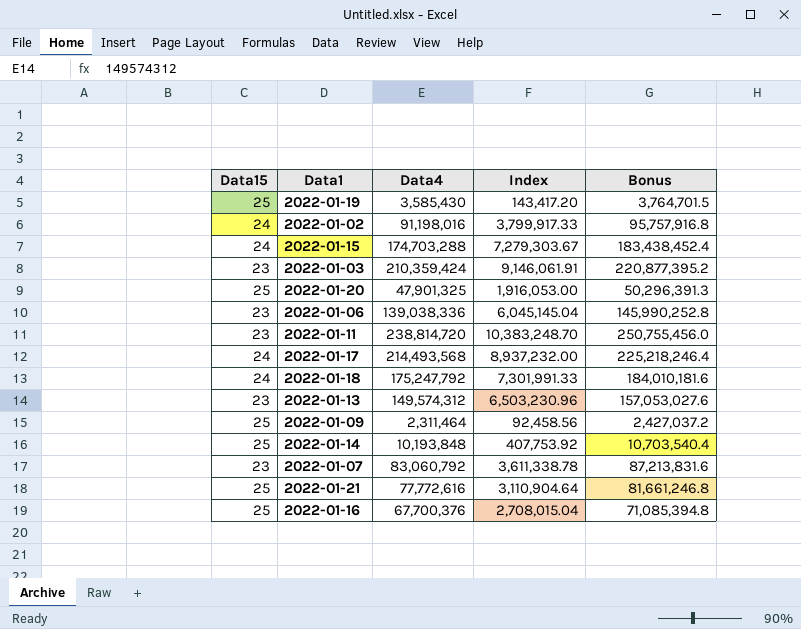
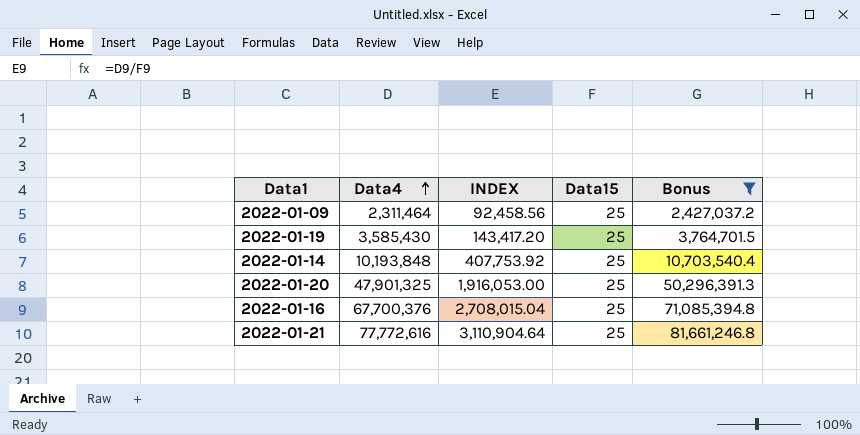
filter: none -> Bonus <= 81,661,246.8
row order: none -> Data4 ascending
column name: Index -> INDEX
column Data15 | position: 1 -> 4

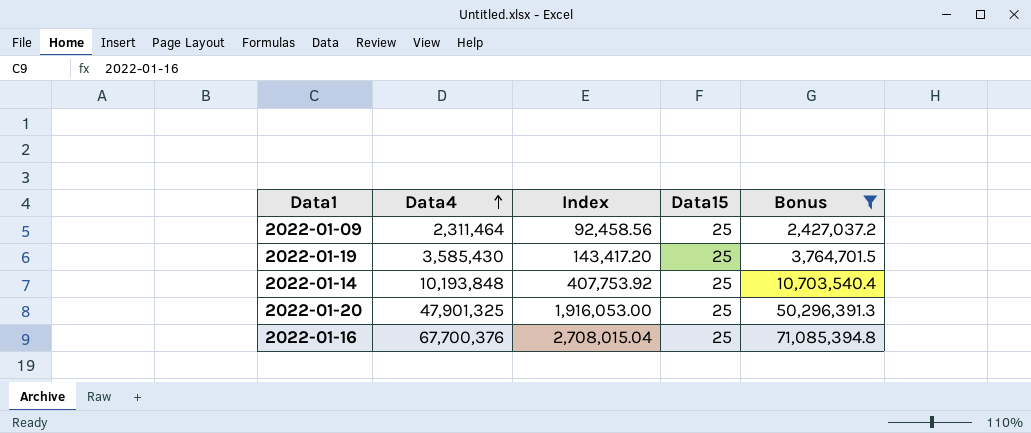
column name: INDEX -> Index
row 2022-01-21: 77,772,616 | 3,110,904.64 | 25 | 81,661,246.8 -> none

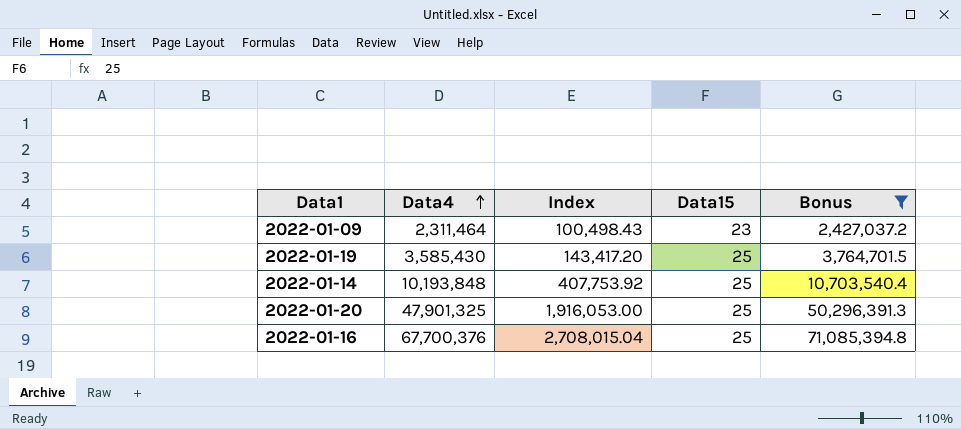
2022-01-09 | Index: 92,458.56 -> 100,498.43
2022-01-09 | Data15: 25 -> 23

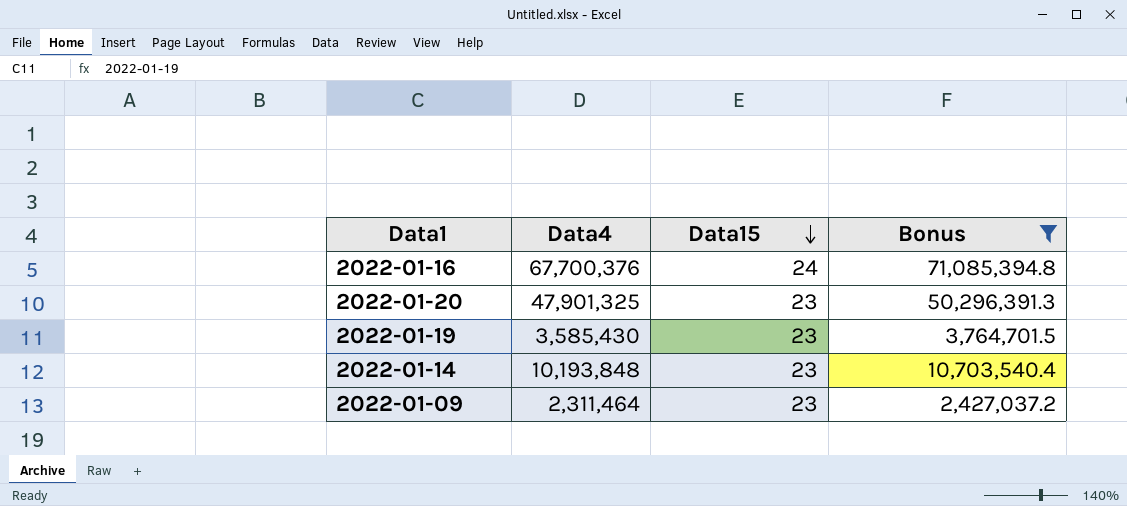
row order: Data4 ascending -> Data15 descending
column Index | formula: [Data4] / [Data15] -> none
2022-01-16 | Data15: 25 -> 24
2022-01-20 | Data15: 25 -> 23
2022-01-19 | Data15: 25 -> 23
2022-01-14 | Data15: 25 -> 23

